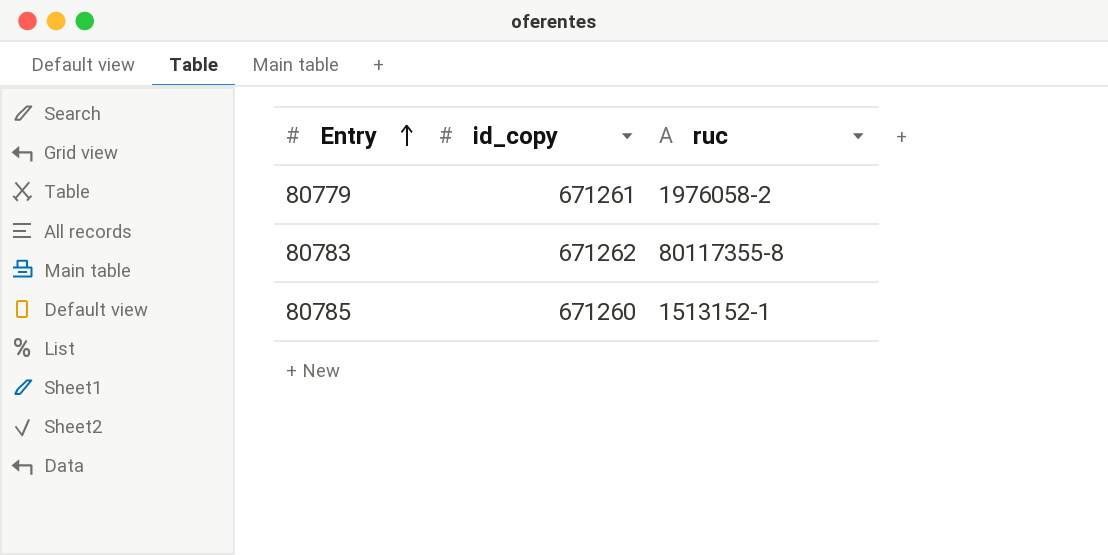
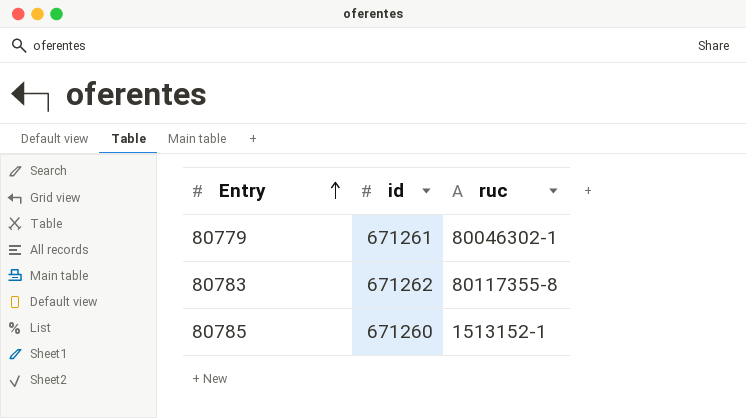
column name: id_copy -> id
80779 | ruc: 1976058-2 -> 80046302-1

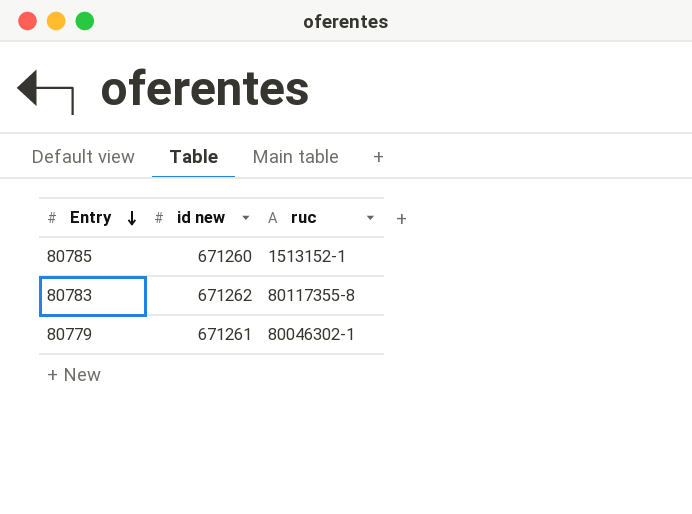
row order: Entry ascending -> Entry descending
column name: id -> id new

